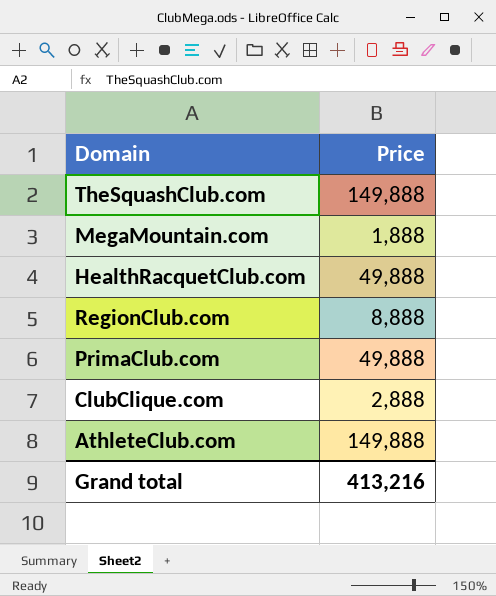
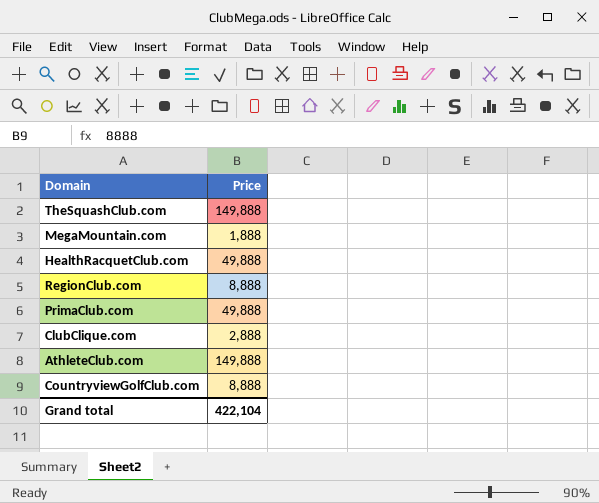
row CountryviewGolfClub.com: none -> 8,888
Grand total | Price: 413,216 -> 422,104

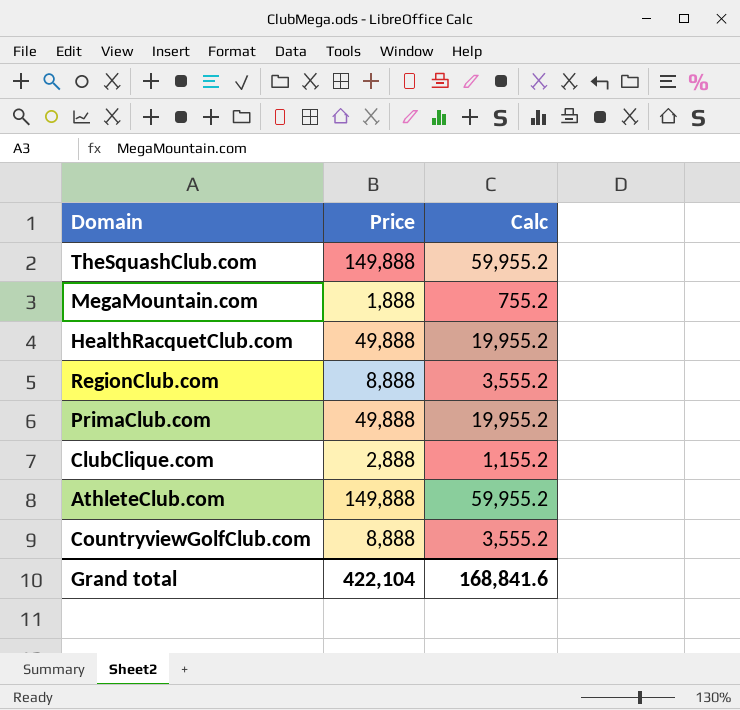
column Calc | formula: none -> [Price] * 0.4

